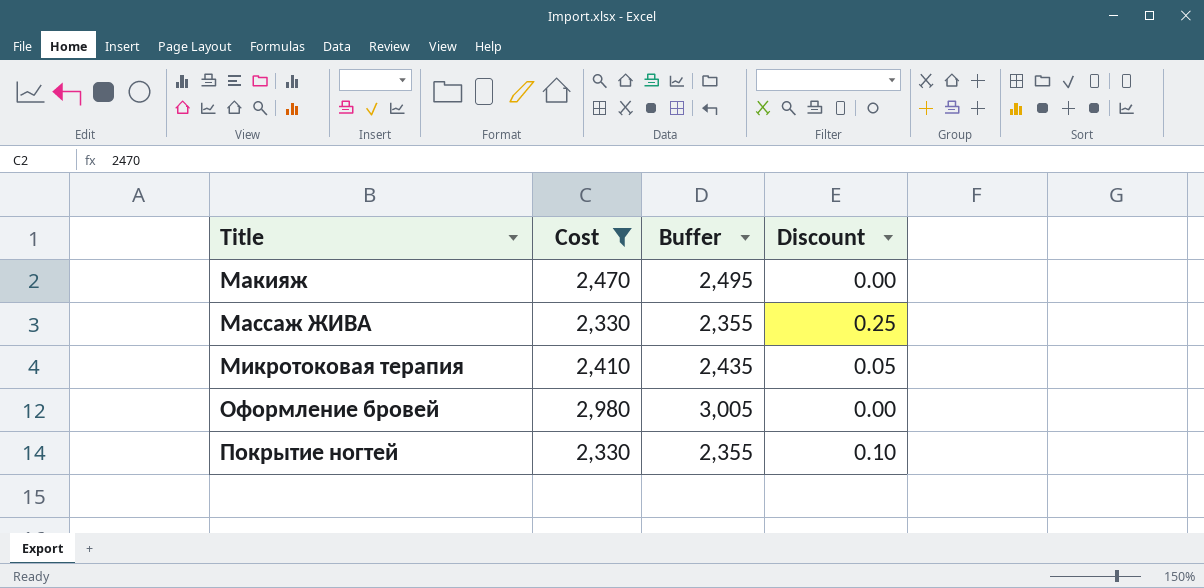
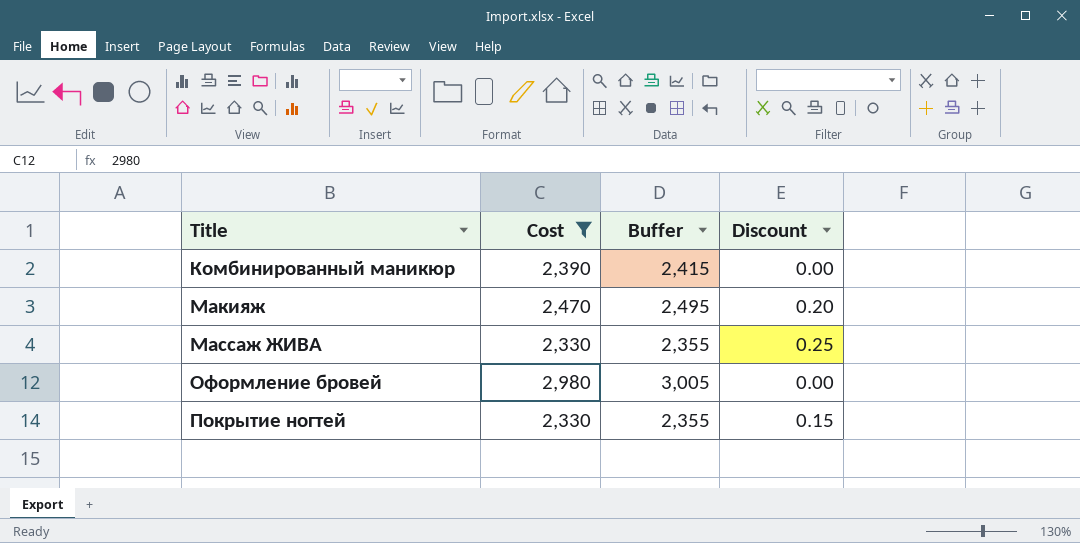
row Микротоковая терапия: 2,410 | 2,435 | 0.05 -> none
row Комбинированный маникюр: none -> 2,390 | 2,415 | 0.00
Макияж | Discount: 0.00 -> 0.20
Покрытие ногтей | Discount: 0.10 -> 0.15

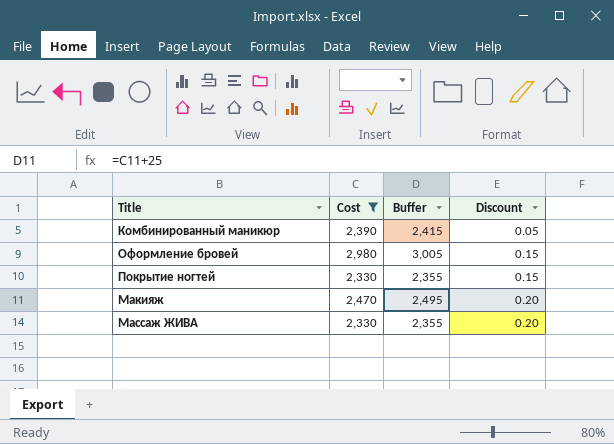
row order: Title ascending -> Discount ascending
Комбинированный маникюр | Discount: 0.00 -> 0.05
Оформление бровей | Discount: 0.00 -> 0.15
Массаж ЖИВА | Discount: 0.25 -> 0.20

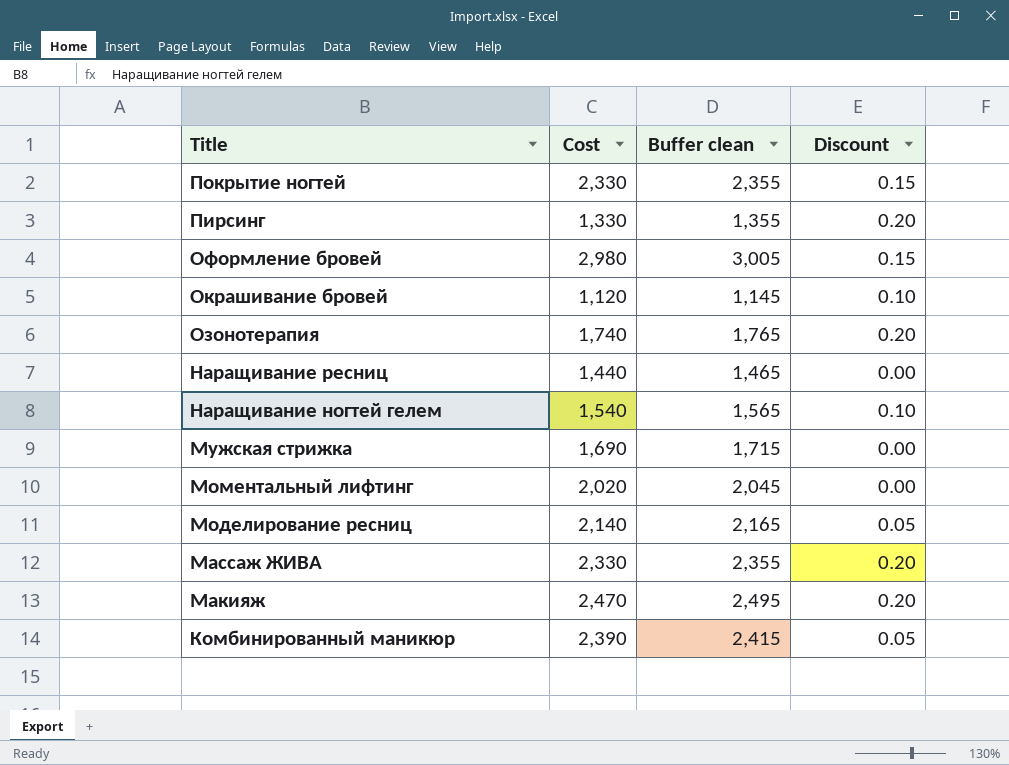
filter: Cost >= 2,330 -> none
row order: Discount ascending -> Title descending
column name: Buffer -> Buffer clean

